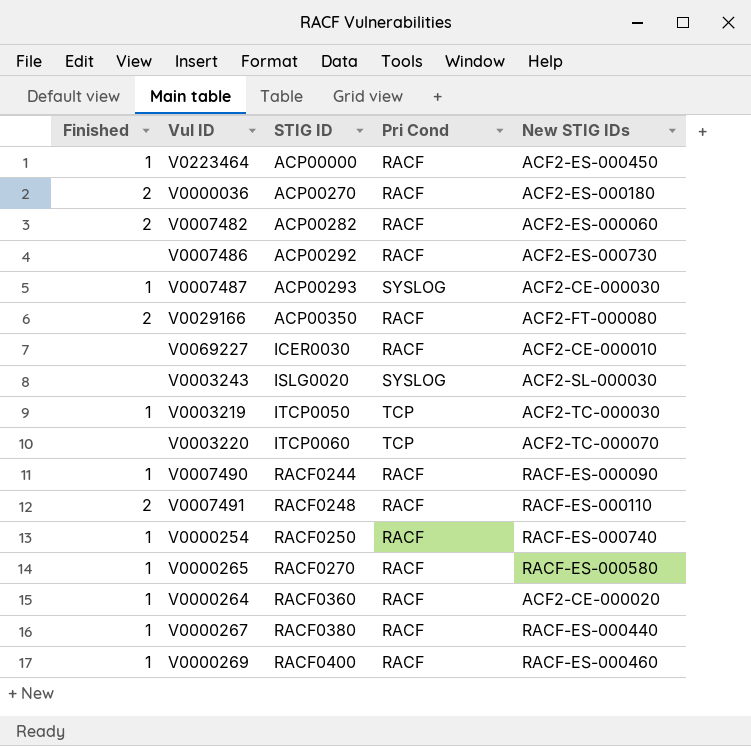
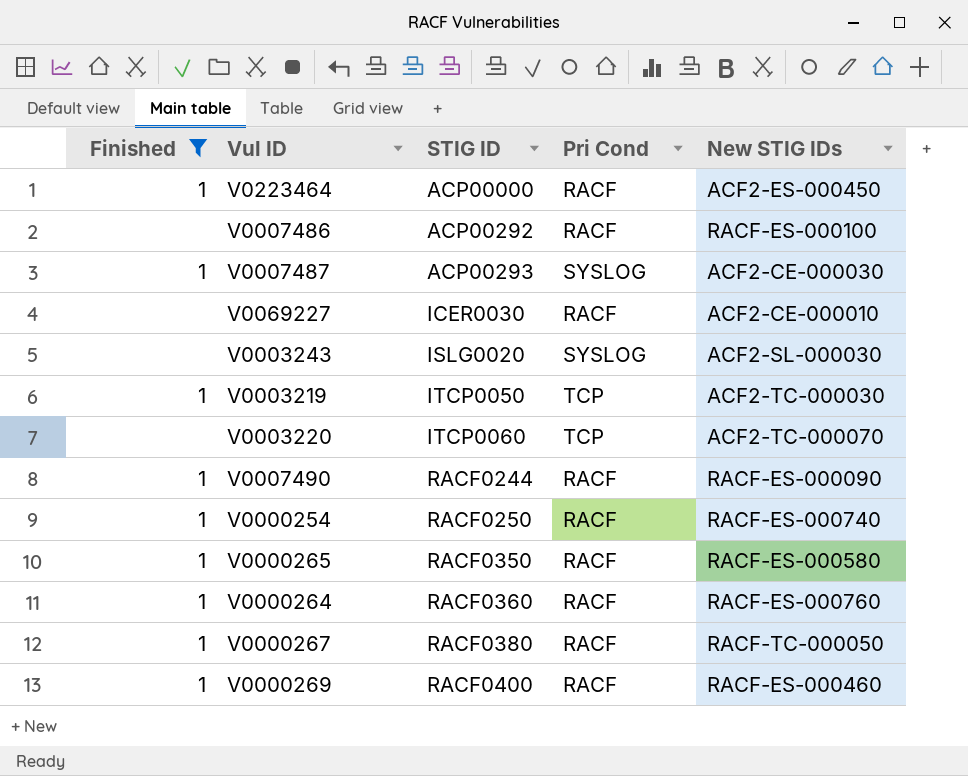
filter: none -> Finished != 2
V0007486 | New STIG IDs: ACF2-ES-000730 -> RACF-ES-000100
V0000265 | STIG ID: RACF0270 -> RACF0350
V0000264 | New STIG IDs: ACF2-CE-000020 -> RACF-ES-000760
V0000267 | New STIG IDs: RACF-ES-000440 -> RACF-TC-000050

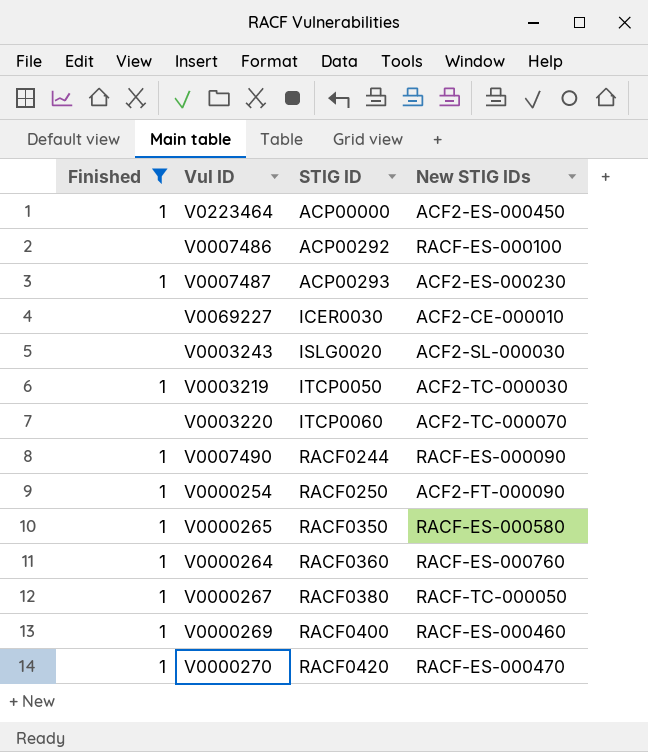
column Pri Cond | position: 4 -> none
V0007487 | New STIG IDs: ACF2-CE-000030 -> ACF2-ES-000230
V0000254 | New STIG IDs: RACF-ES-000740 -> ACF2-FT-000090
row V0000270: none -> 1 | RACF0420 | RACF-ES-000470

